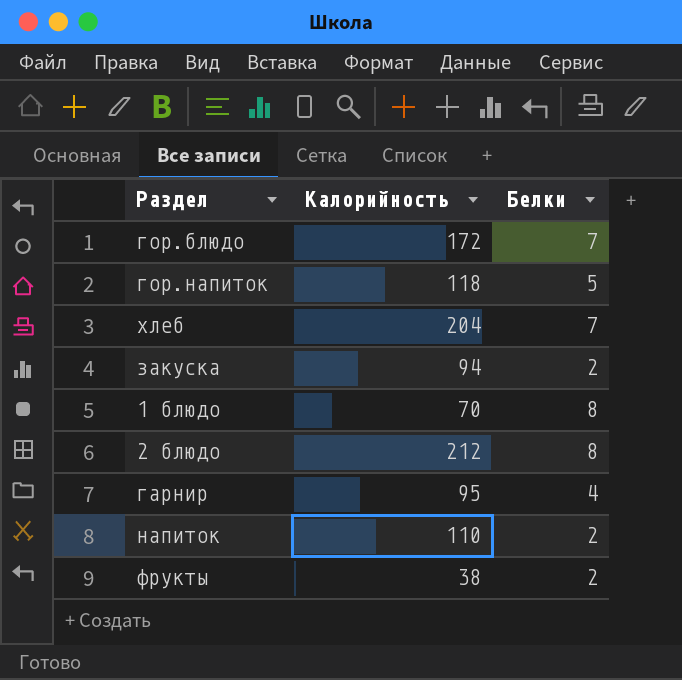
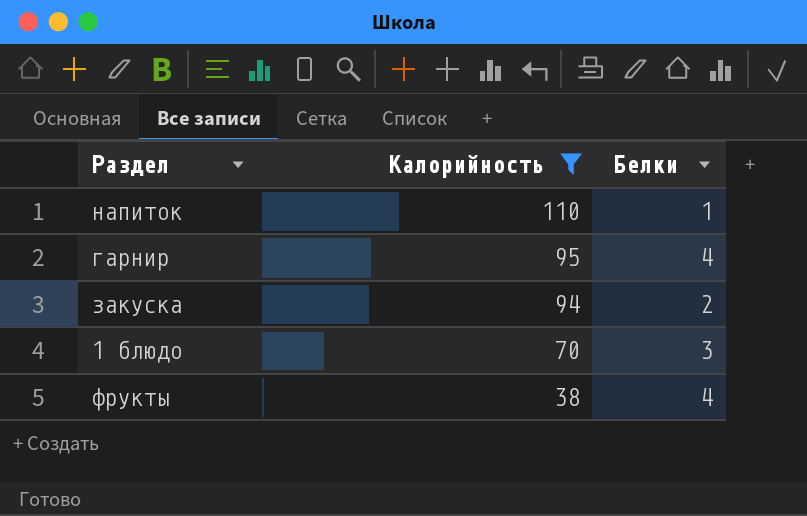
filter: none -> Калорийность <= 110
row order: none -> Калорийность descending
напиток | Белки: 2 -> 1
1 блюдо | Белки: 8 -> 3
фрукты | Белки: 2 -> 4

